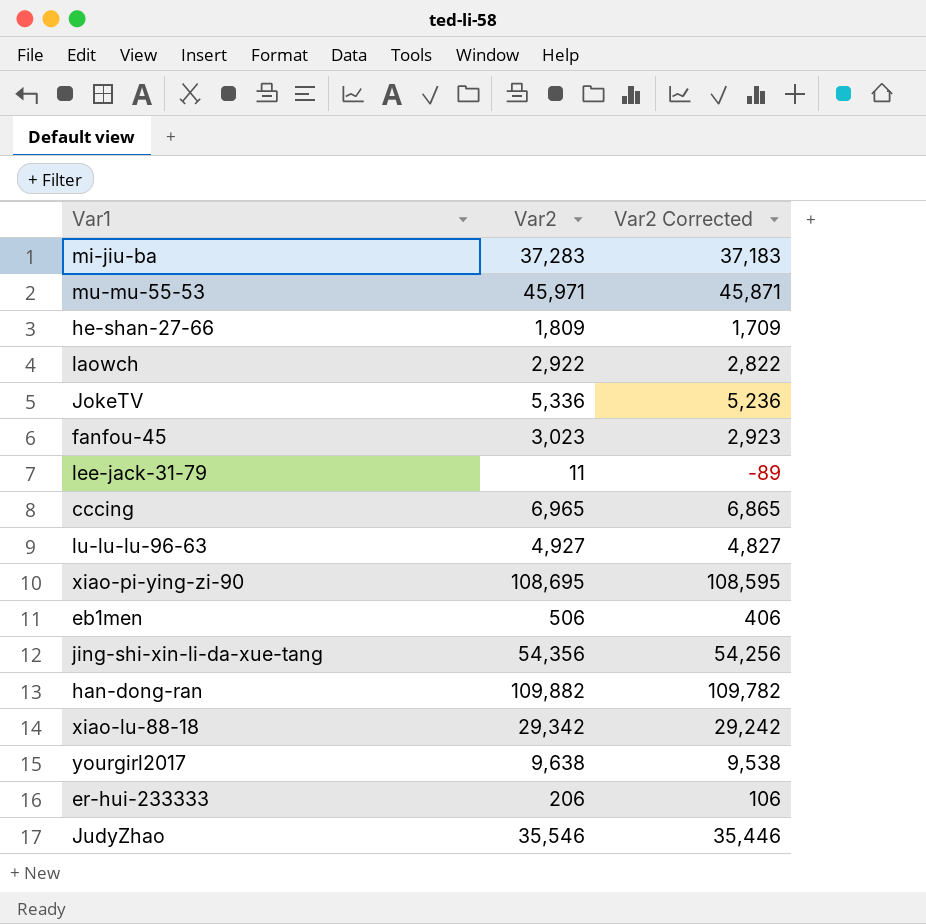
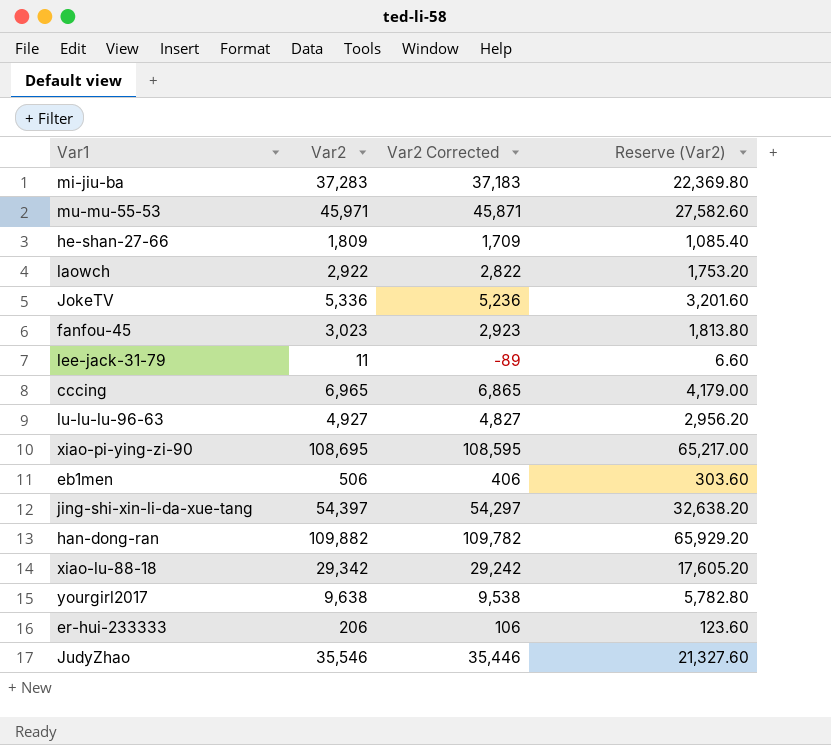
column Reserve (Var2) | formula: none -> [Var2] * 0.6
jing-shi-xin-li-da-xue-tang | Var2: 54,356 -> 54,397
jing-shi-xin-li-da-xue-tang | Var2 Corrected: 54,256 -> 54,297

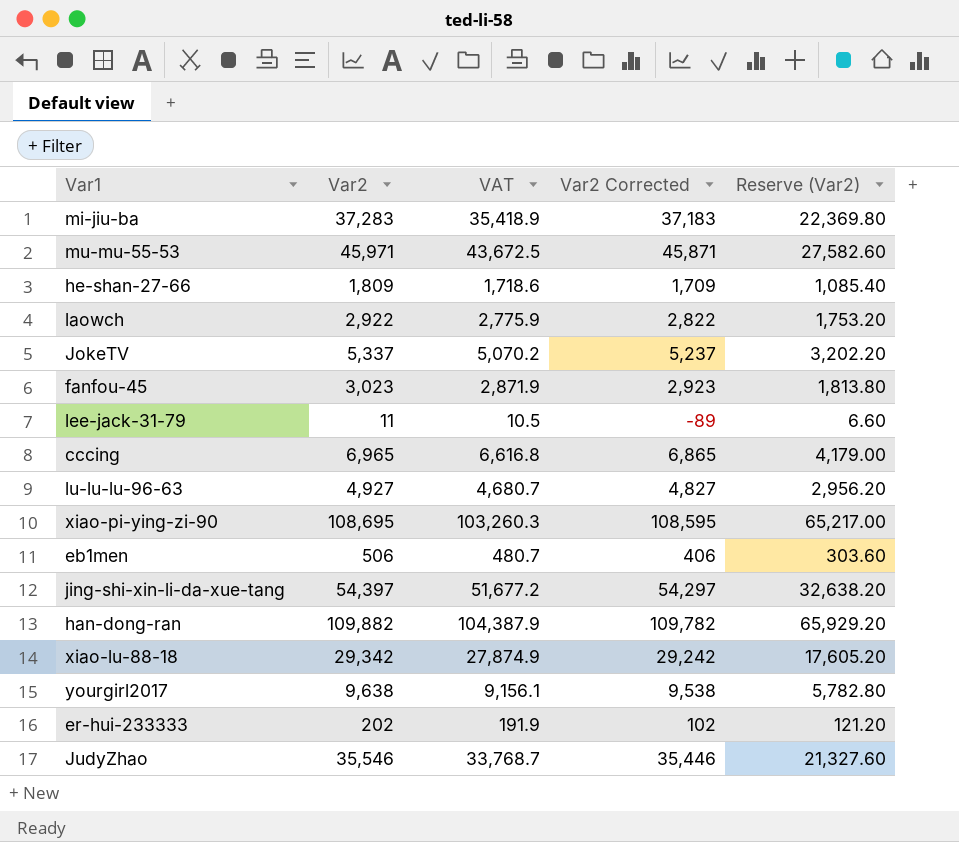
column VAT | formula: none -> [Var2] * 0.95
JokeTV | Var2: 5,336 -> 5,337
JokeTV | Var2 Corrected: 5,236 -> 5,237
JokeTV | Reserve (Var2): 3,201.60 -> 3,202.20
er-hui-233333 | Var2: 206 -> 202
er-hui-233333 | Var2 Corrected: 106 -> 102
er-hui-233333 | Reserve (Var2): 123.60 -> 121.20

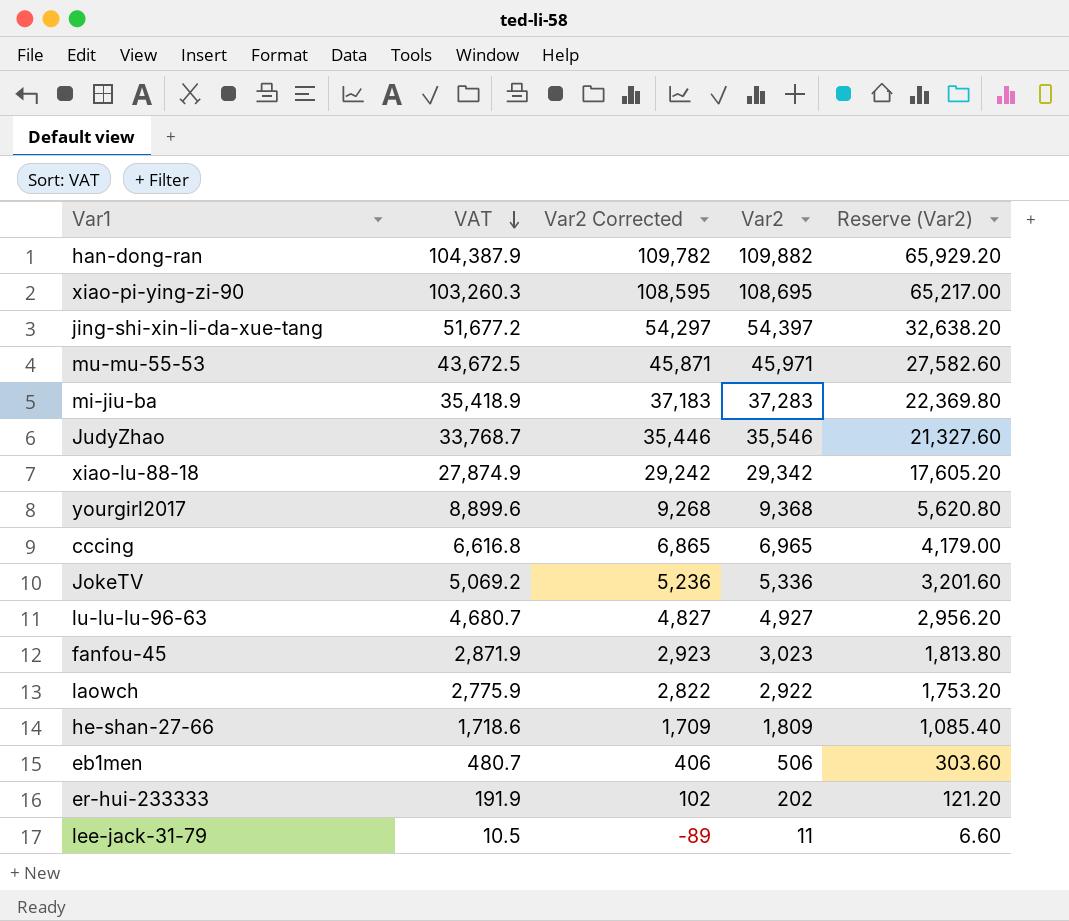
row order: none -> VAT descending
column Var2 | position: 2 -> 4
yourgirl2017 | VAT: 9,156.1 -> 8,899.6
yourgirl2017 | Var2 Corrected: 9,538 -> 9,268
yourgirl2017 | Var2: 9,638 -> 9,368
yourgirl2017 | Reserve (Var2): 5,782.80 -> 5,620.80
JokeTV | VAT: 5,070.2 -> 5,069.2
JokeTV | Var2 Corrected: 5,237 -> 5,236
JokeTV | Var2: 5,337 -> 5,336
JokeTV | Reserve (Var2): 3,202.20 -> 3,201.60

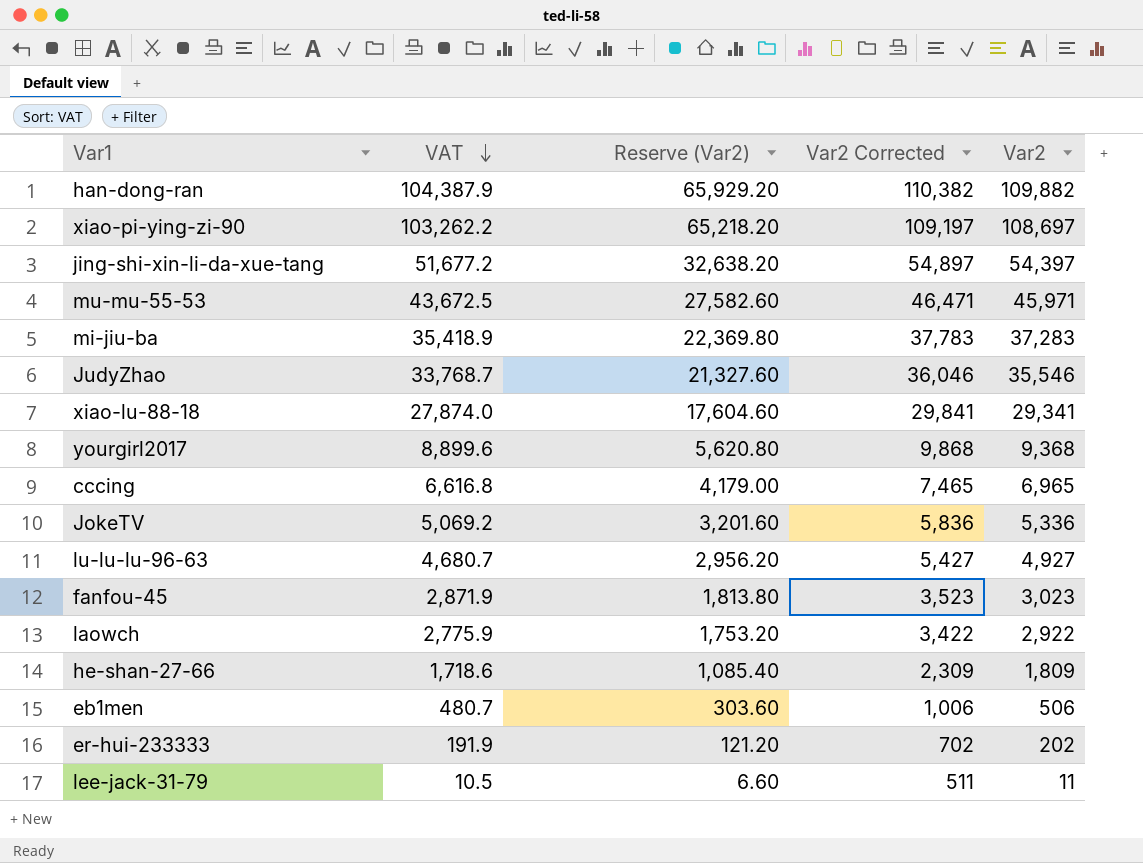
column Reserve (Var2) | position: 5 -> 3
column Var2 Corrected | formula: [Var2] - 100 -> [Var2] + 500
xiao-pi-ying-zi-90 | VAT: 103,260.3 -> 103,262.2
xiao-pi-ying-zi-90 | Reserve (Var2): 65,217.00 -> 65,218.20
xiao-pi-ying-zi-90 | Var2: 108,695 -> 108,697
xiao-lu-88-18 | VAT: 27,874.9 -> 27,874.0
xiao-lu-88-18 | Reserve (Var2): 17,605.20 -> 17,604.60
xiao-lu-88-18 | Var2: 29,342 -> 29,341

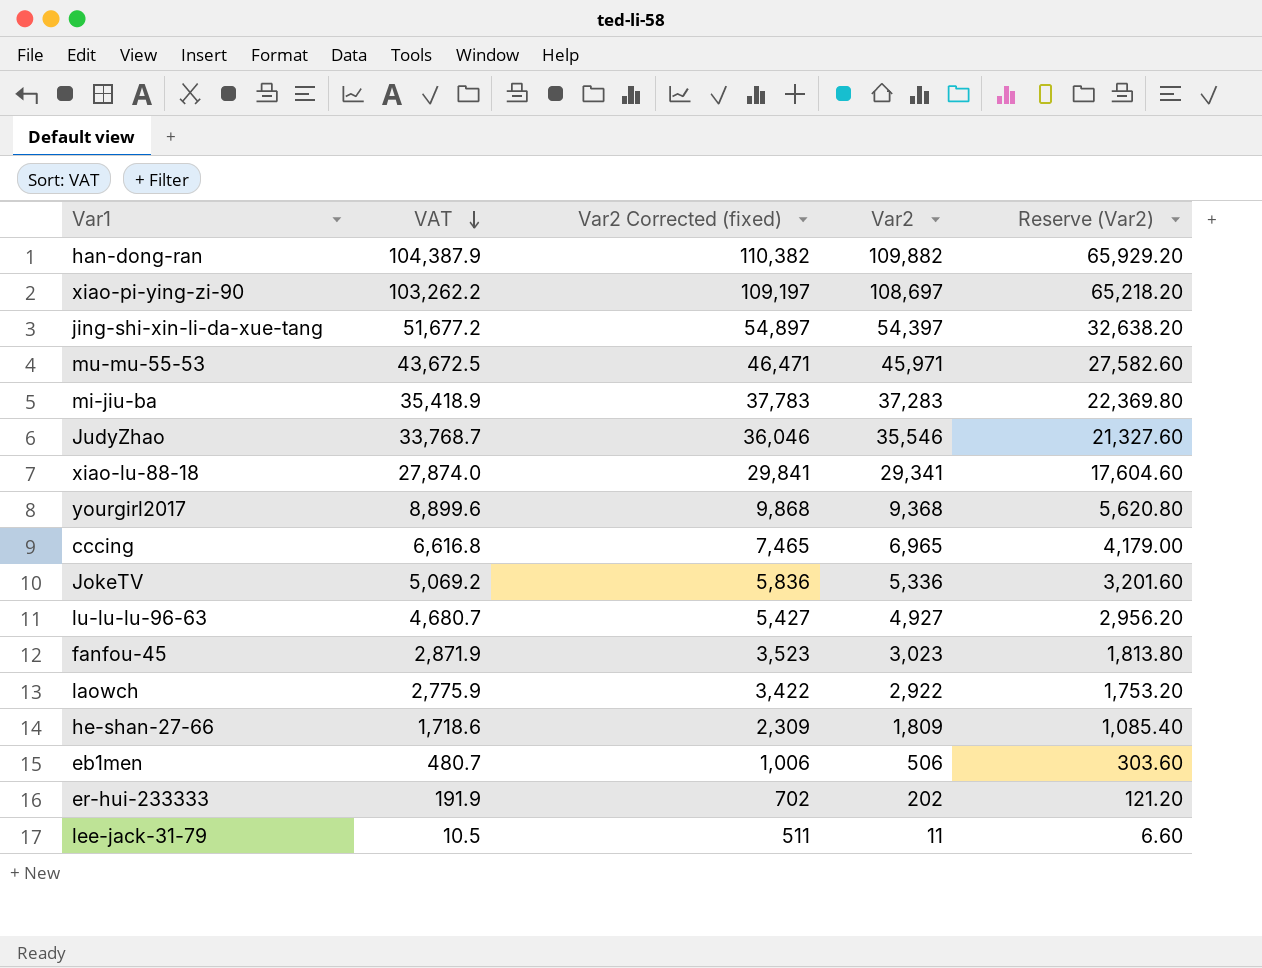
column name: Var2 Corrected -> Var2 Corrected (fixed)
column Reserve (Var2) | position: 3 -> 5

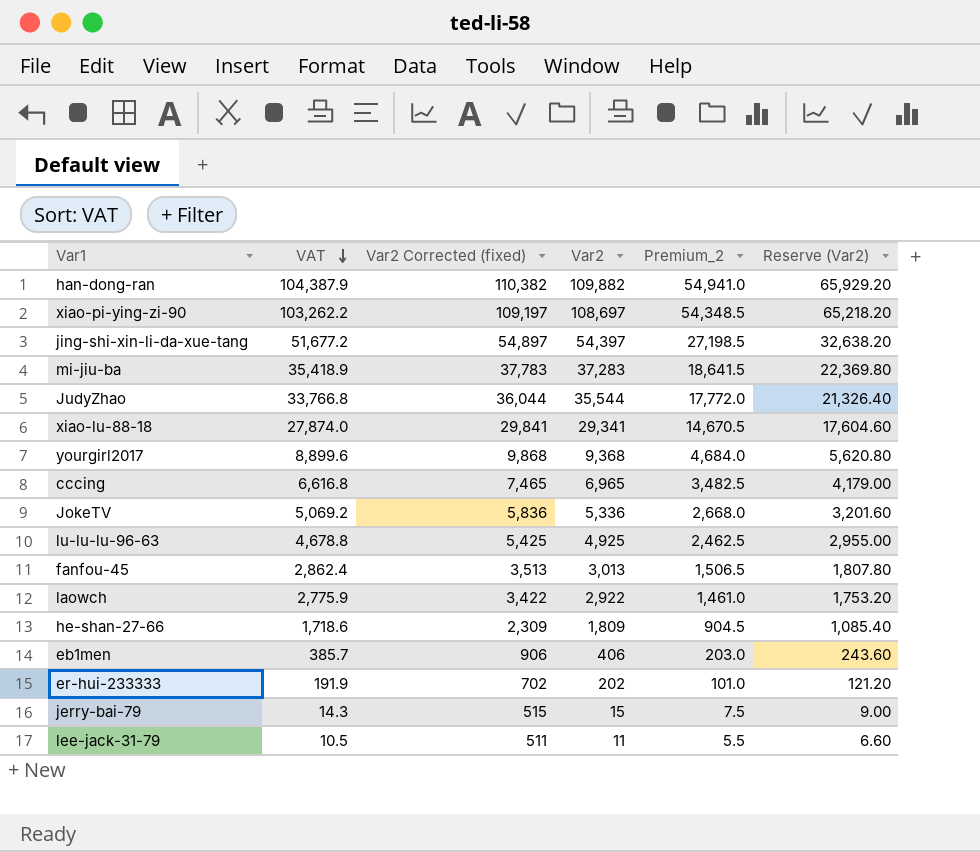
column Premium_2 | formula: none -> [Var2] * 0.5
row mu-mu-55-53: 43,672.5 | 46,471 | 45,971 | 27,582.60 -> none
JudyZhao | VAT: 33,768.7 -> 33,766.8
JudyZhao | Var2 Corrected (fixed): 36,046 -> 36,044
JudyZhao | Var2: 35,546 -> 35,544
JudyZhao | Reserve (Var2): 21,327.60 -> 21,326.40
lu-lu-lu-96-63 | VAT: 4,680.7 -> 4,678.8
lu-lu-lu-96-63 | Var2 Corrected (fixed): 5,427 -> 5,425
lu-lu-lu-96-63 | Var2: 4,927 -> 4,925
lu-lu-lu-96-63 | Reserve (Var2): 2,956.20 -> 2,955.00
fanfou-45 | VAT: 2,871.9 -> 2,862.4
fanfou-45 | Var2 Corrected (fixed): 3,523 -> 3,513
fanfou-45 | Var2: 3,023 -> 3,013
fanfou-45 | Reserve (Var2): 1,813.80 -> 1,807.80
eb1men | VAT: 480.7 -> 385.7
eb1men | Var2 Corrected (fixed): 1,006 -> 906
eb1men | Var2: 506 -> 406
eb1men | Reserve (Var2): 303.60 -> 243.60
row jerry-bai-79: none -> 14.3 | 515 | 15 | 7.5 | 9.00

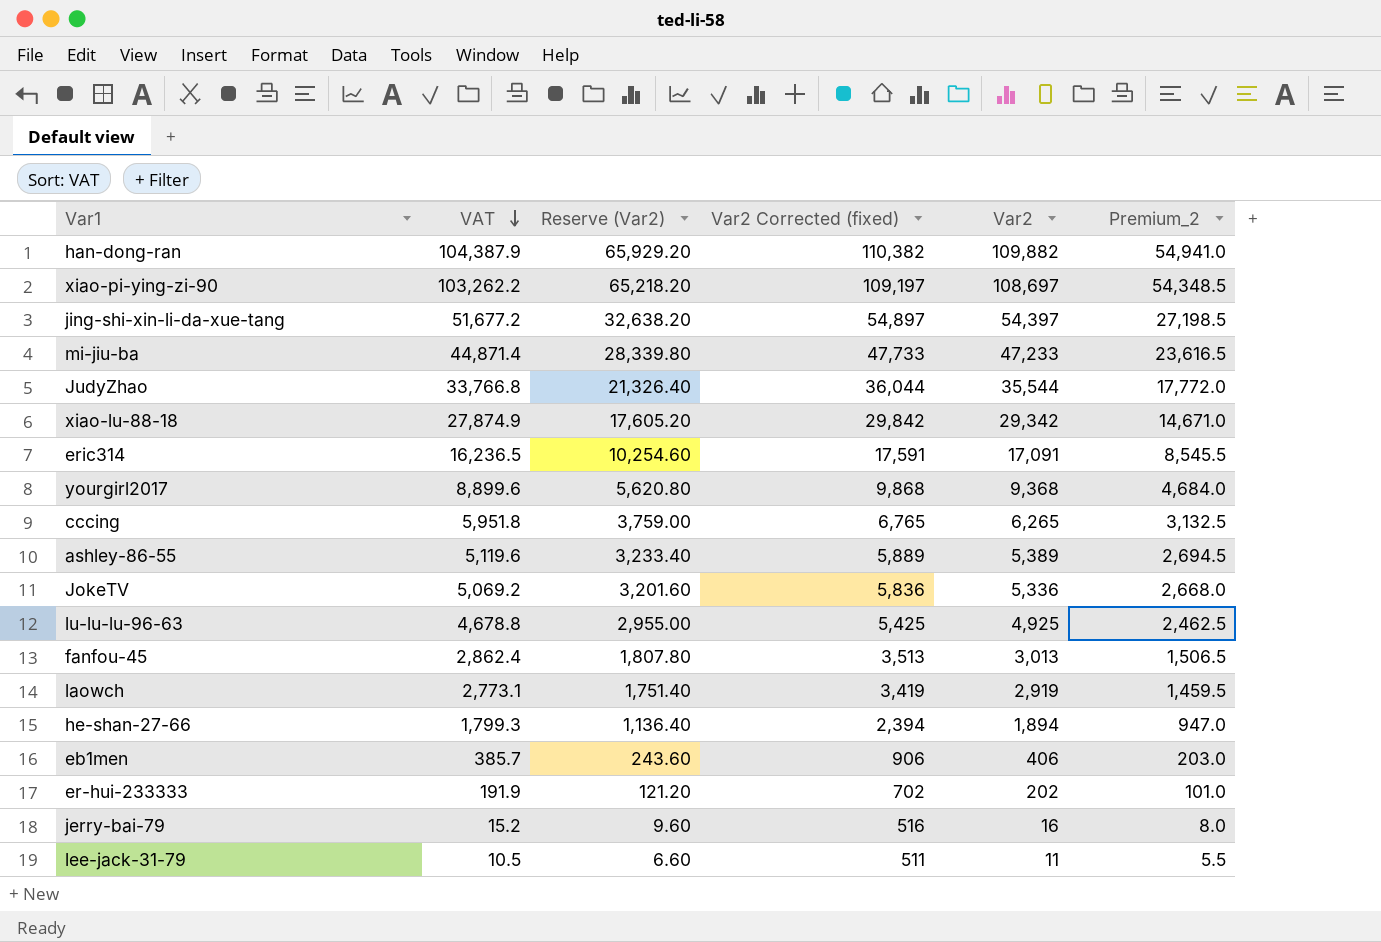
column Reserve (Var2) | position: 6 -> 3
mi-jiu-ba | VAT: 35,418.9 -> 44,871.4
mi-jiu-ba | Reserve (Var2): 22,369.80 -> 28,339.80
mi-jiu-ba | Var2 Corrected (fixed): 37,783 -> 47,733
mi-jiu-ba | Var2: 37,283 -> 47,233
mi-jiu-ba | Premium_2: 18,641.5 -> 23,616.5
xiao-lu-88-18 | VAT: 27,874.0 -> 27,874.9
xiao-lu-88-18 | Reserve (Var2): 17,604.60 -> 17,605.20
xiao-lu-88-18 | Var2 Corrected (fixed): 29,841 -> 29,842
xiao-lu-88-18 | Var2: 29,341 -> 29,342
xiao-lu-88-18 | Premium_2: 14,670.5 -> 14,671.0
row eric314: none -> 16,236.5 | 10,254.60 | 17,591 | 17,091 | 8,545.5
cccing | VAT: 6,616.8 -> 5,951.8
cccing | Reserve (Var2): 4,179.00 -> 3,759.00
cccing | Var2 Corrected (fixed): 7,465 -> 6,765
cccing | Var2: 6,965 -> 6,265
cccing | Premium_2: 3,482.5 -> 3,132.5
row ashley-86-55: none -> 5,119.6 | 3,233.40 | 5,889 | 5,389 | 2,694.5
laowch | VAT: 2,775.9 -> 2,773.1
laowch | Reserve (Var2): 1,753.20 -> 1,751.40
laowch | Var2 Corrected (fixed): 3,422 -> 3,419
laowch | Var2: 2,922 -> 2,919
laowch | Premium_2: 1,461.0 -> 1,459.5
he-shan-27-66 | VAT: 1,718.6 -> 1,799.3
he-shan-27-66 | Reserve (Var2): 1,085.40 -> 1,136.40
he-shan-27-66 | Var2 Corrected (fixed): 2,309 -> 2,394
he-shan-27-66 | Var2: 1,809 -> 1,894
he-shan-27-66 | Premium_2: 904.5 -> 947.0
jerry-bai-79 | VAT: 14.3 -> 15.2
jerry-bai-79 | Reserve (Var2): 9.00 -> 9.60
jerry-bai-79 | Var2 Corrected (fixed): 515 -> 516
jerry-bai-79 | Var2: 15 -> 16
jerry-bai-79 | Premium_2: 7.5 -> 8.0

